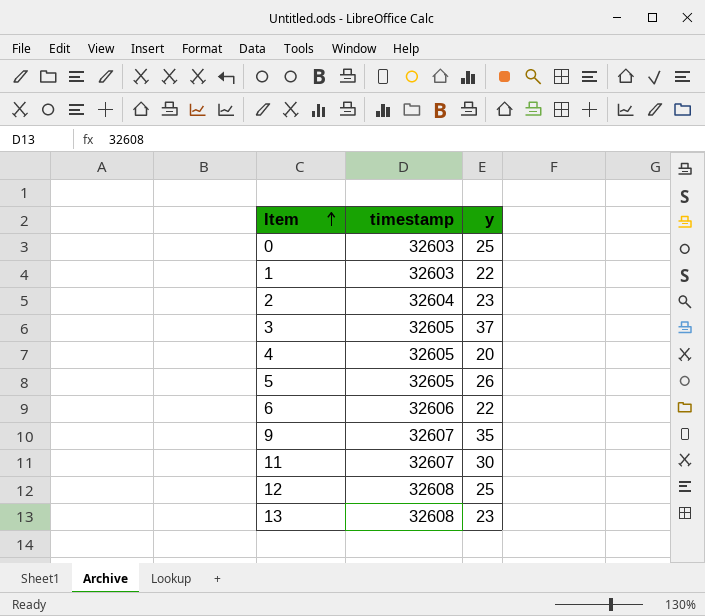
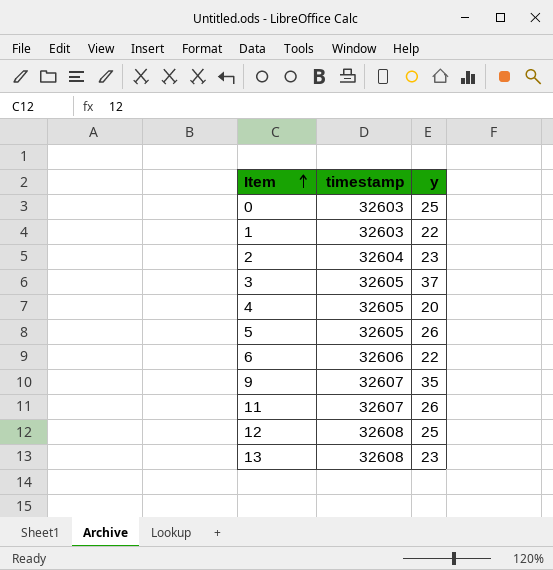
11 | y: 30 -> 26

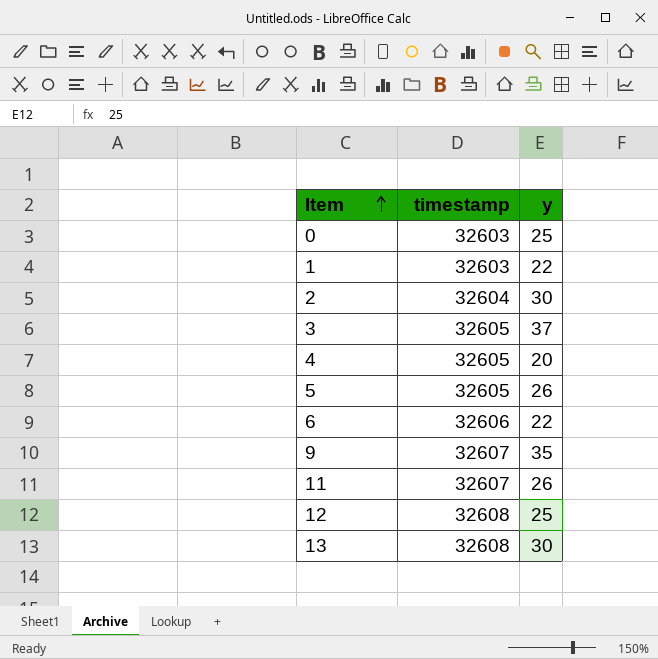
2 | y: 23 -> 30
13 | y: 23 -> 30

